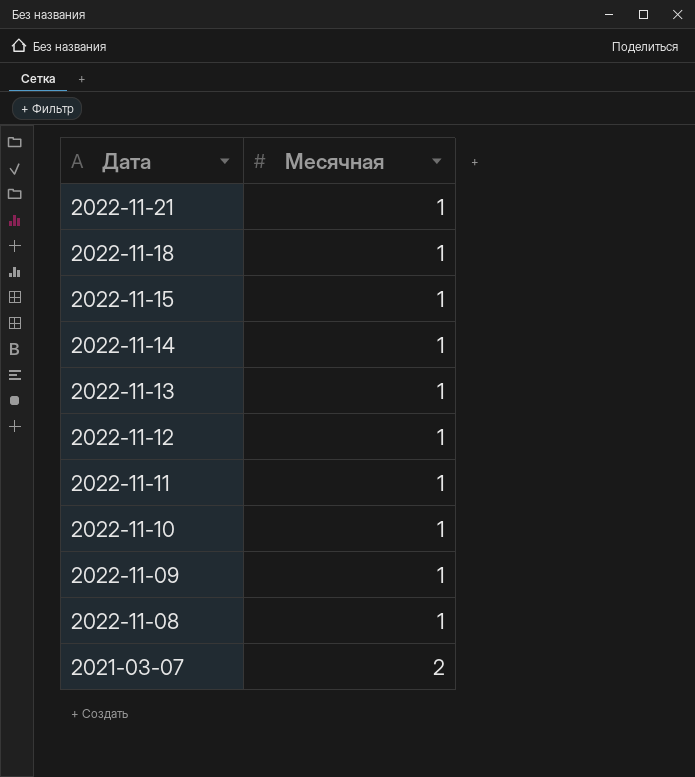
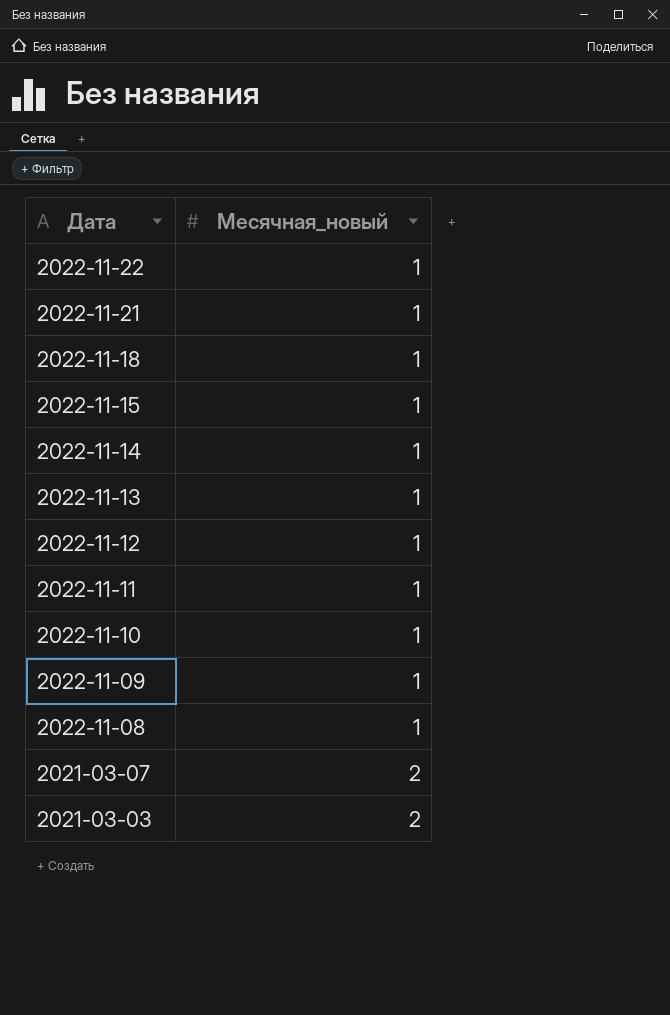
column name: Месячная -> Месячная_новый
row 2022-11-22: none -> 1
row 2021-03-03: none -> 2

